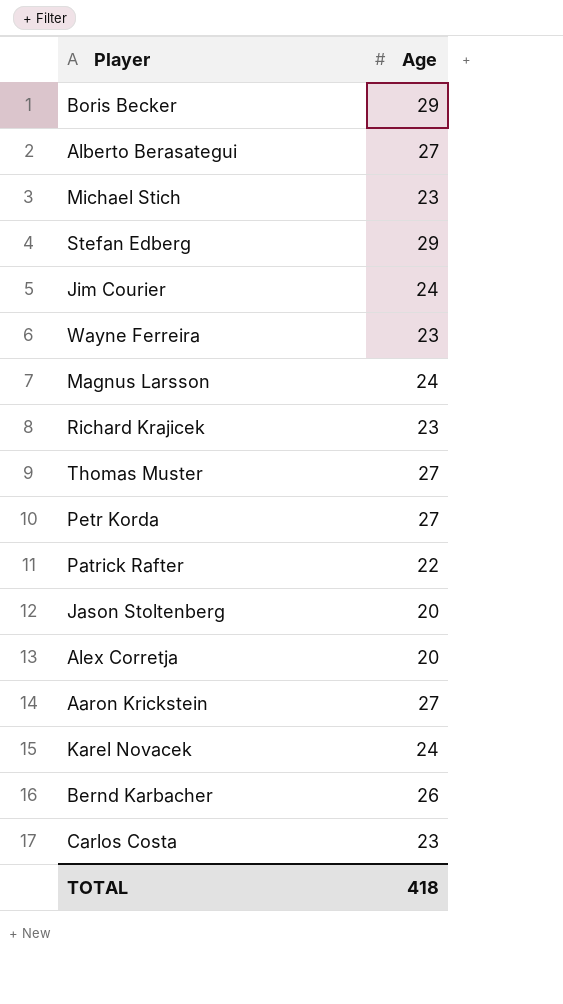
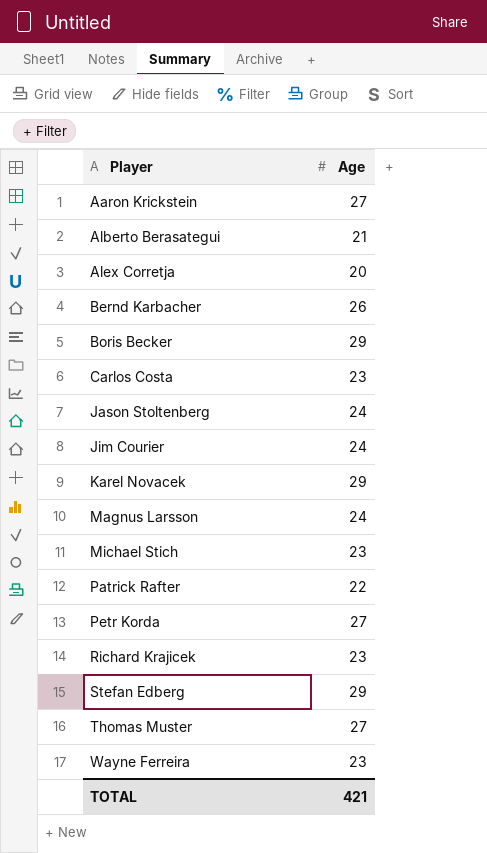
row order: none -> Player ascending
Alberto Berasategui | Age: 27 -> 21
Jason Stoltenberg | Age: 20 -> 24
Karel Novacek | Age: 24 -> 29
TOTAL | Age: 418 -> 421

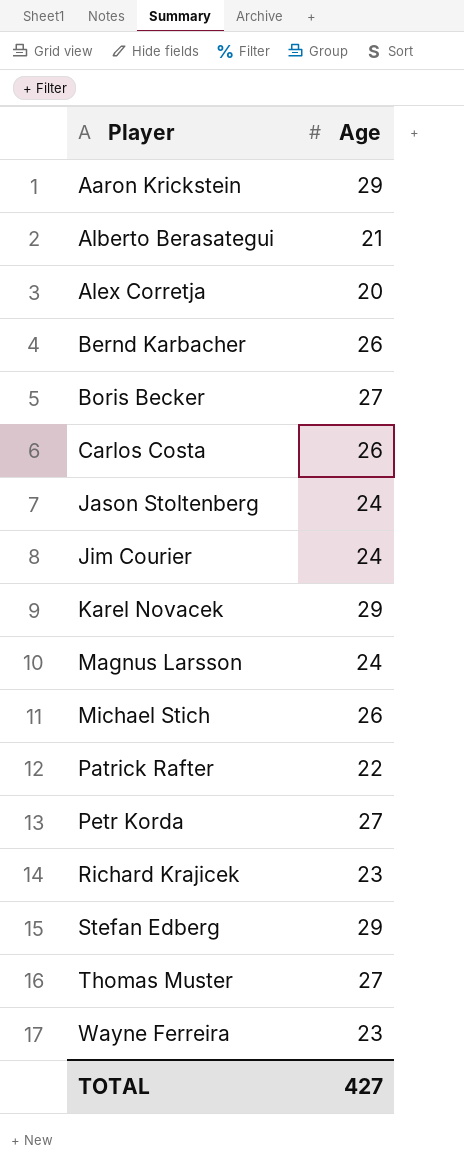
Aaron Krickstein | Age: 27 -> 29
Boris Becker | Age: 29 -> 27
Carlos Costa | Age: 23 -> 26
Michael Stich | Age: 23 -> 26
TOTAL | Age: 421 -> 427

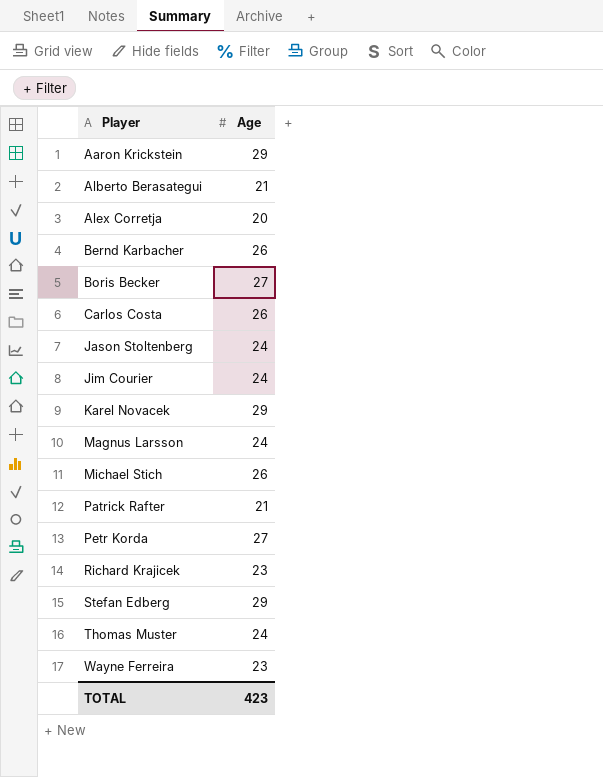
Patrick Rafter | Age: 22 -> 21
Thomas Muster | Age: 27 -> 24
TOTAL | Age: 427 -> 423

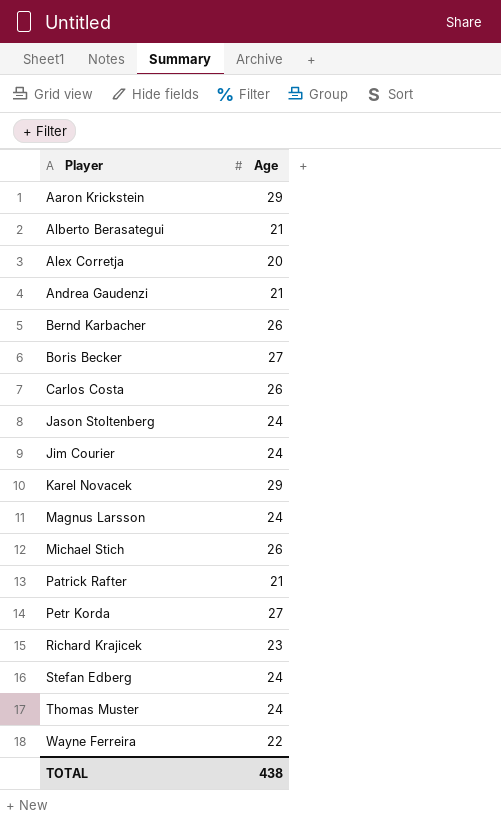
row Andrea Gaudenzi: none -> 21
Stefan Edberg | Age: 29 -> 24
Wayne Ferreira | Age: 23 -> 22
TOTAL | Age: 423 -> 438

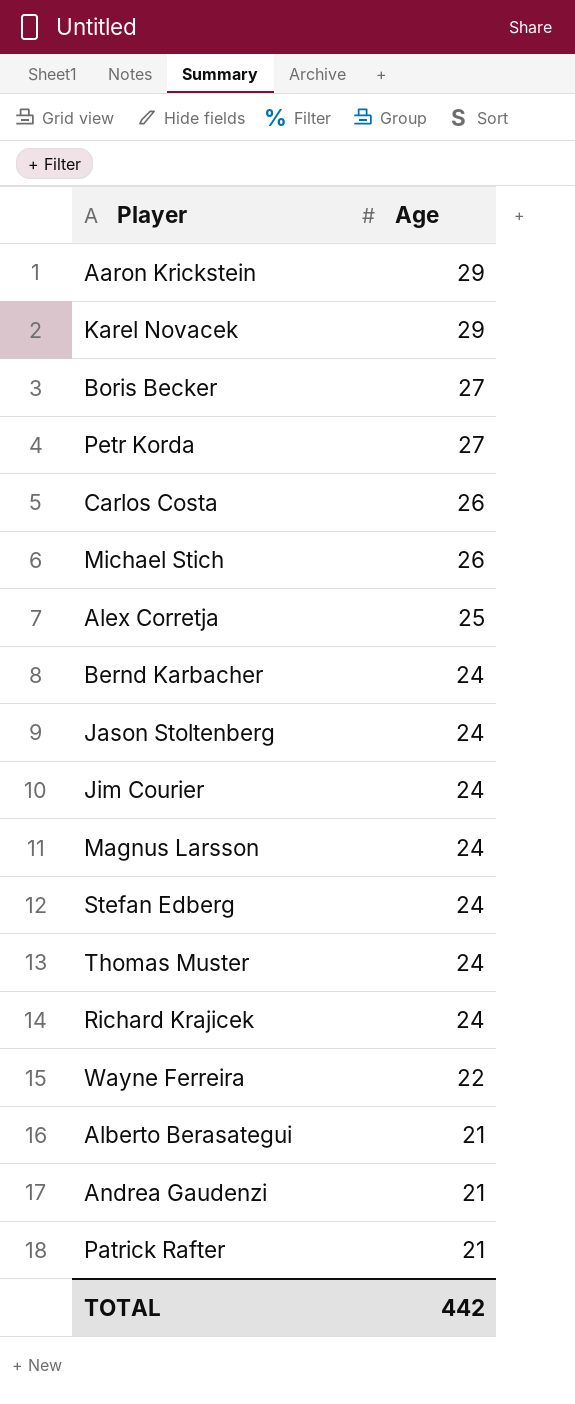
row order: Player ascending -> Age descending
Alex Corretja | Age: 20 -> 25
Bernd Karbacher | Age: 26 -> 24
Richard Krajicek | Age: 23 -> 24
TOTAL | Age: 438 -> 442

